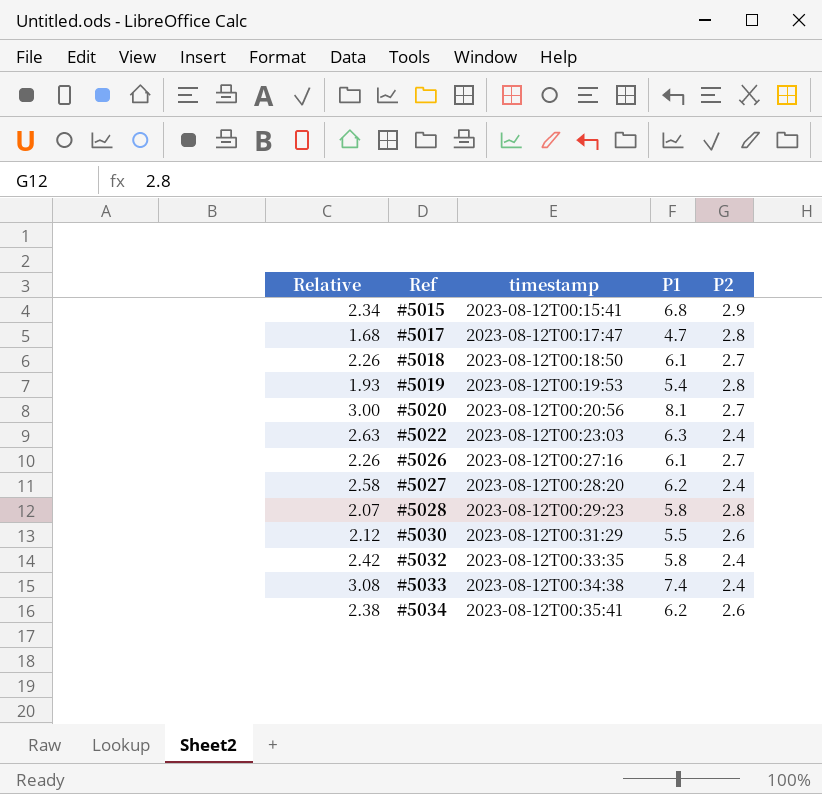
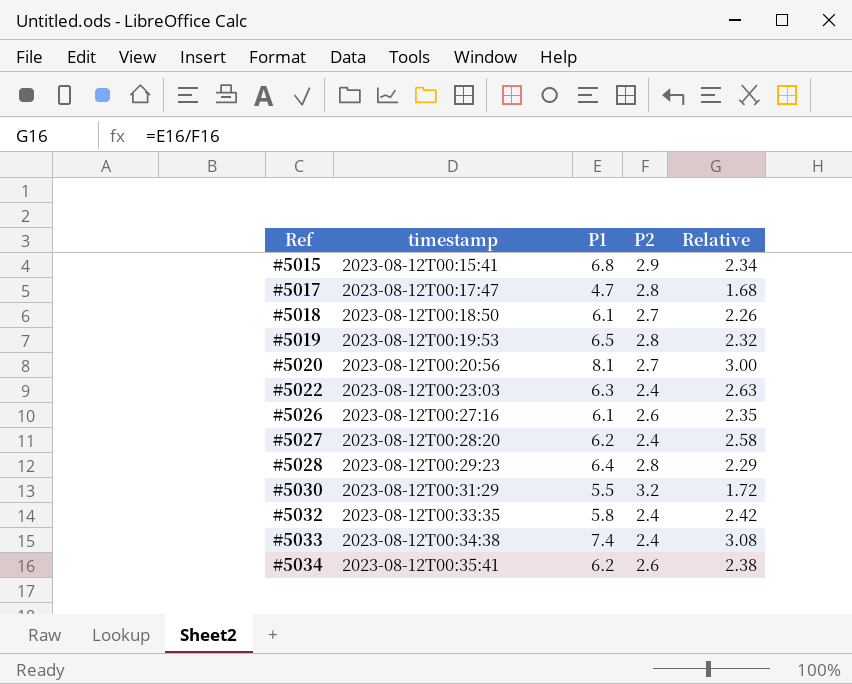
column Relative | position: 1 -> 5
#5019 | P1: 5.4 -> 6.5
#5019 | Relative: 1.93 -> 2.32
#5026 | P2: 2.7 -> 2.6
#5026 | Relative: 2.26 -> 2.35
#5028 | P1: 5.8 -> 6.4
#5028 | Relative: 2.07 -> 2.29
#5030 | P2: 2.6 -> 3.2
#5030 | Relative: 2.12 -> 1.72

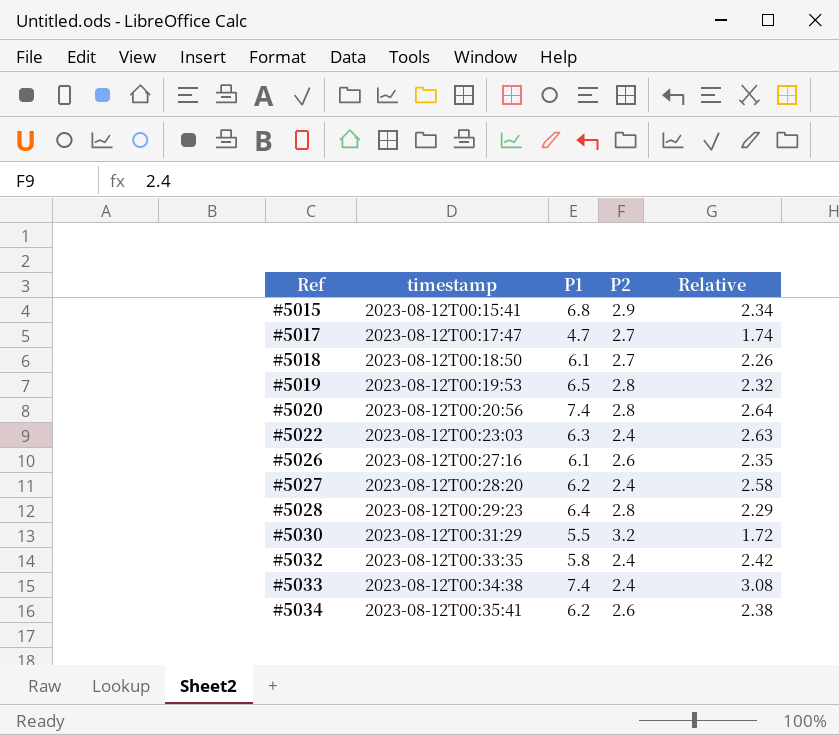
#5017 | P2: 2.8 -> 2.7
#5017 | Relative: 1.68 -> 1.74
#5020 | P1: 8.1 -> 7.4
#5020 | P2: 2.7 -> 2.8
#5020 | Relative: 3.00 -> 2.64

